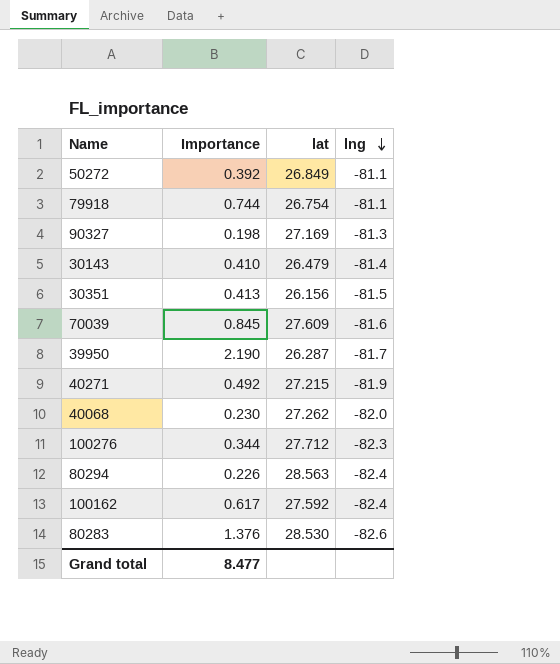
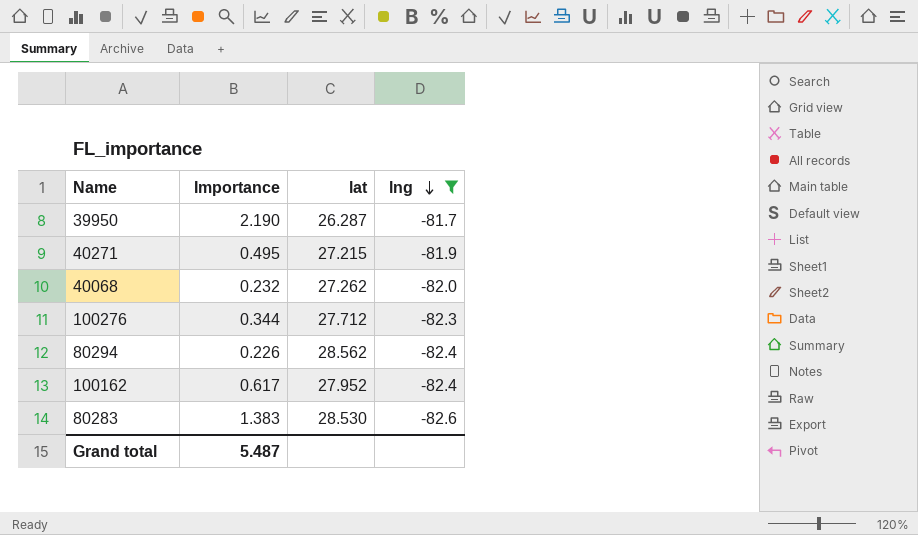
filter: none -> lng <= -81.7
40271 | Importance: 0.492 -> 0.495
40068 | Importance: 0.230 -> 0.232
80294 | lat: 28.563 -> 28.562
100162 | lat: 27.592 -> 27.952
80283 | Importance: 1.376 -> 1.383
Grand total | Importance: 8.477 -> 5.487

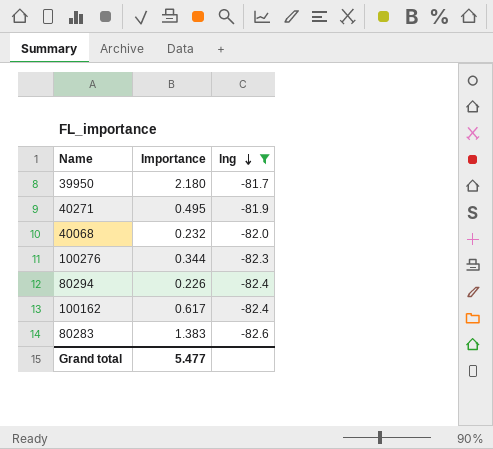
column lat | position: 3 -> none
39950 | Importance: 2.190 -> 2.180
Grand total | Importance: 5.487 -> 5.477

